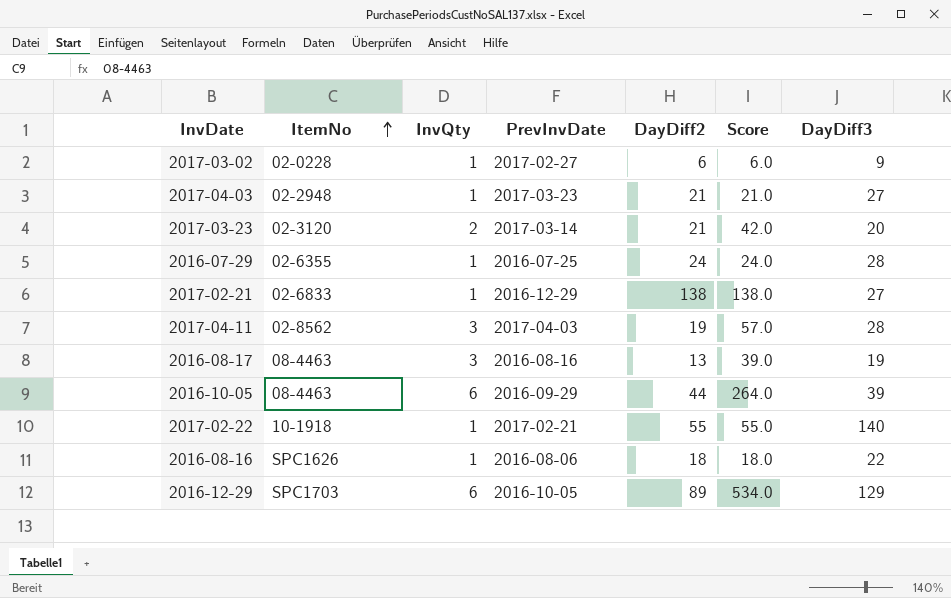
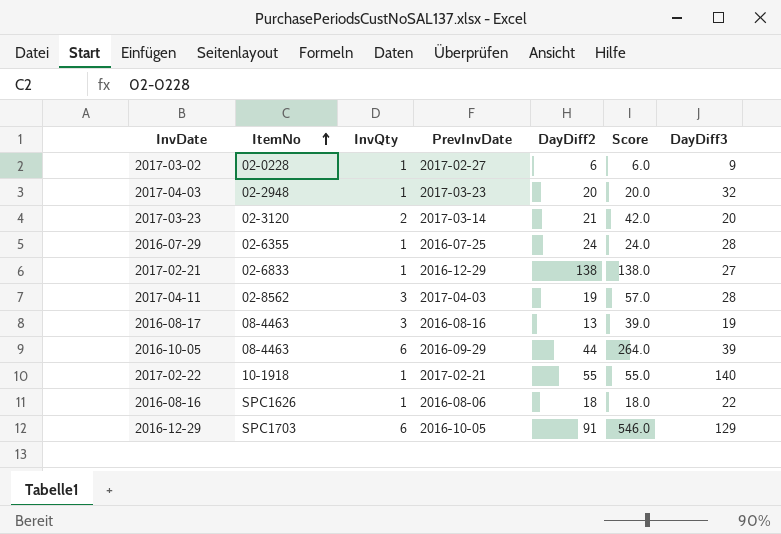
2017-04-03 | DayDiff2: 21 -> 20
2017-04-03 | Score: 21.0 -> 20.0
2017-04-03 | DayDiff3: 27 -> 32
2016-12-29 | DayDiff2: 89 -> 91
2016-12-29 | Score: 534.0 -> 546.0

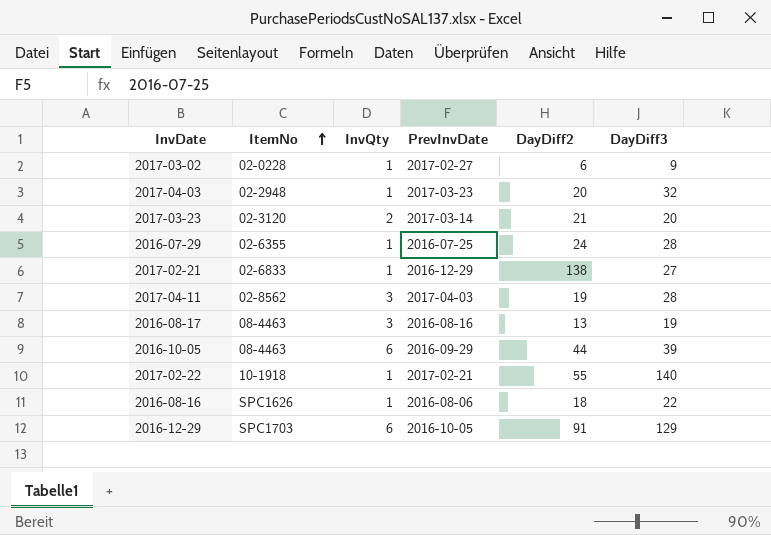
column Score | formula: [InvQty] * [DayDiff2] -> none

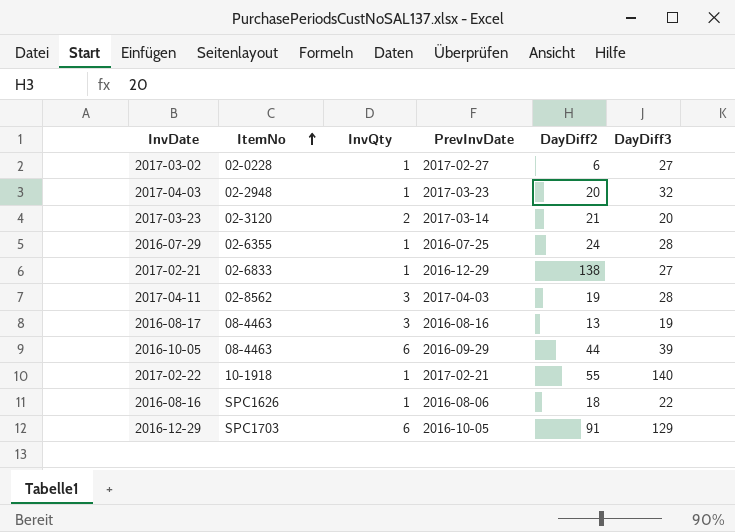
2017-03-02 | DayDiff3: 9 -> 27

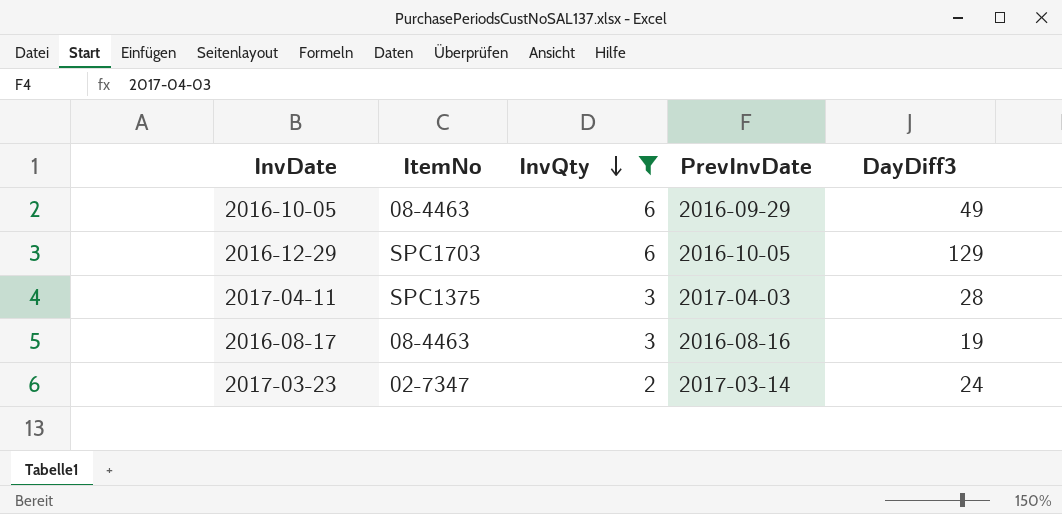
filter: none -> InvQty != 1
row order: ItemNo ascending -> InvQty descending
column DayDiff2 | position: 5 -> none
2016-10-05 | DayDiff3: 39 -> 49
2017-04-11 | ItemNo: 02-8562 -> SPC1375
2017-03-23 | ItemNo: 02-3120 -> 02-7347
2017-03-23 | DayDiff3: 20 -> 24

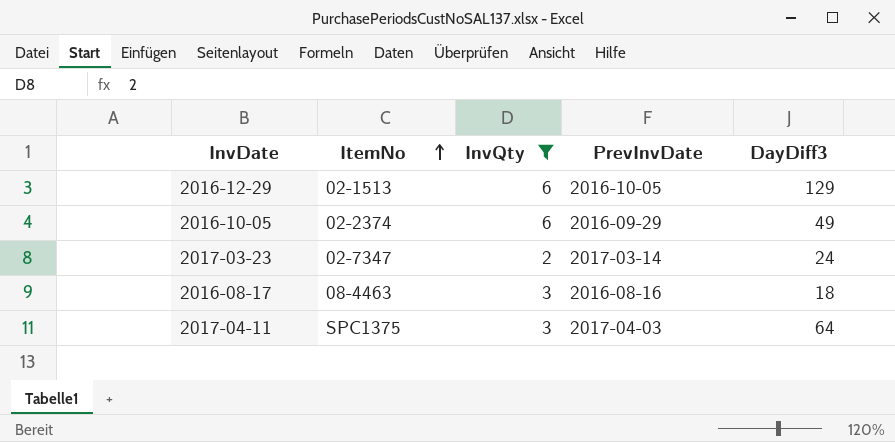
row order: InvQty descending -> ItemNo ascending
2016-12-29 | ItemNo: SPC1703 -> 02-1513
2016-10-05 | ItemNo: 08-4463 -> 02-2374
2016-08-17 | DayDiff3: 19 -> 18
2017-04-11 | DayDiff3: 28 -> 64

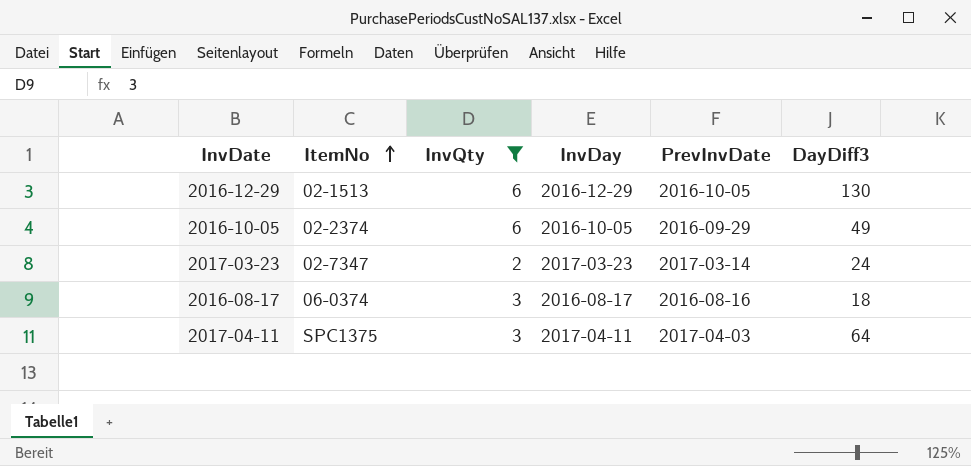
column InvDay | position: none -> 4
2016-12-29 | DayDiff3: 129 -> 130
2016-08-17 | ItemNo: 08-4463 -> 06-0374

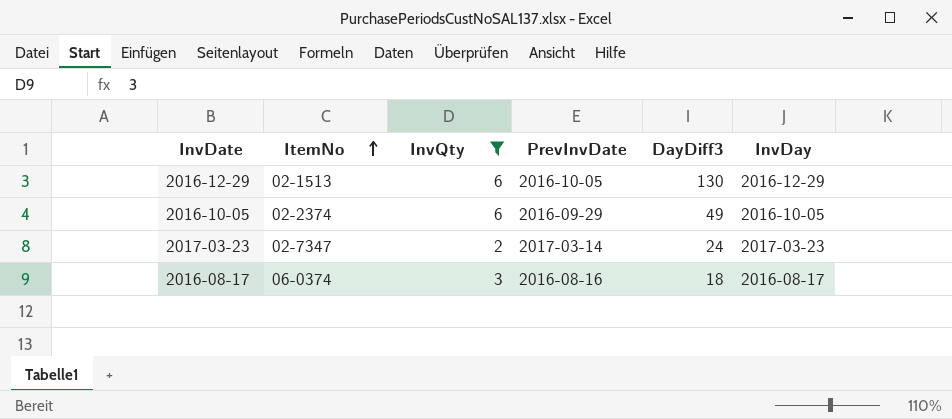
column InvDay | position: 4 -> 6
row 2017-04-11: SPC1375 | 3 | 2017-04-11 | 2017-04-03 | 64 -> none

